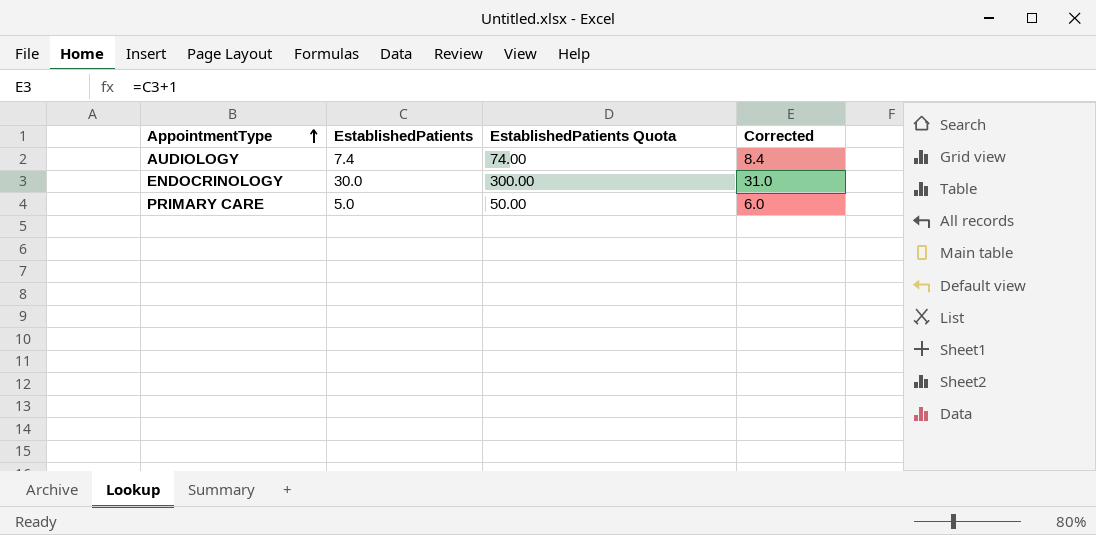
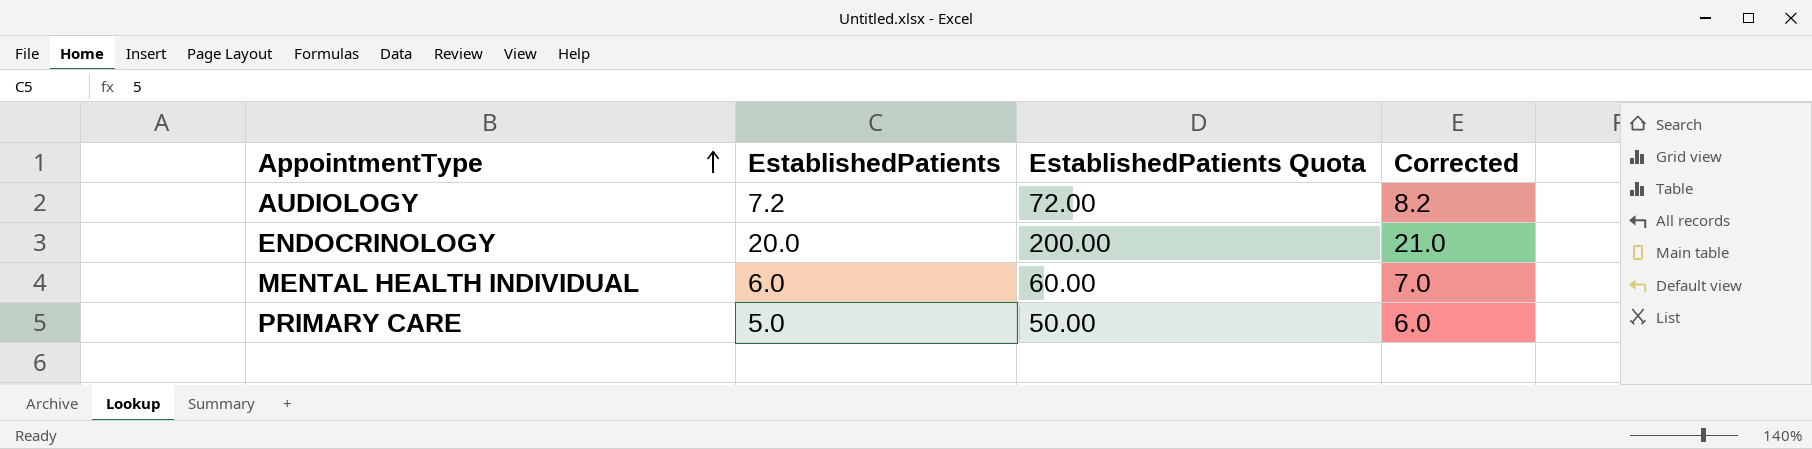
AUDIOLOGY | EstablishedPatients: 7.4 -> 7.2
AUDIOLOGY | EstablishedPatients Quota: 74.00 -> 72.00
AUDIOLOGY | Corrected: 8.4 -> 8.2
ENDOCRINOLOGY | EstablishedPatients: 30.0 -> 20.0
ENDOCRINOLOGY | EstablishedPatients Quota: 300.00 -> 200.00
ENDOCRINOLOGY | Corrected: 31.0 -> 21.0
row MENTAL HEALTH INDIVIDUAL: none -> 6.0 | 60.00 | 7.0

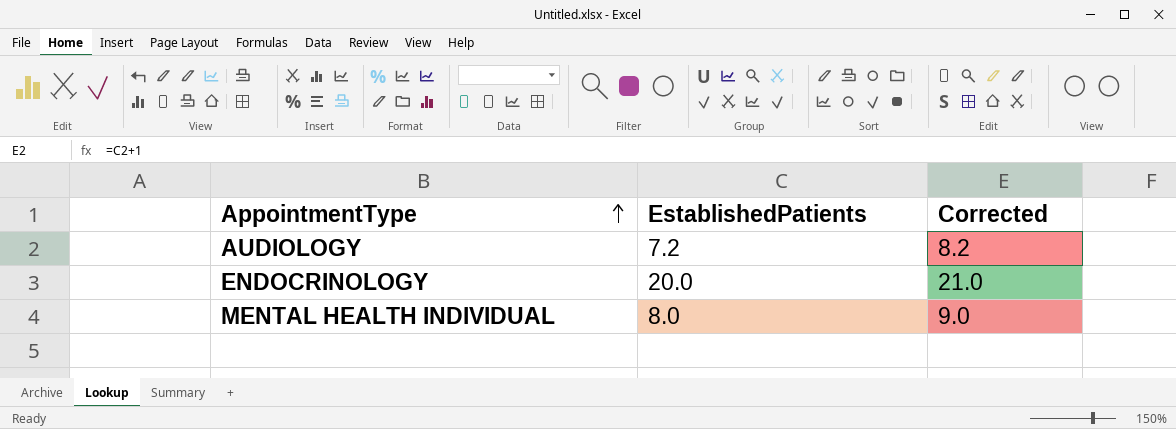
column EstablishedPatients Quota | formula: [EstablishedPatients] * 10 -> none
row PRIMARY CARE: 5.0 | 50.00 | 6.0 -> none
MENTAL HEALTH INDIVIDUAL | EstablishedPatients: 6.0 -> 8.0
MENTAL HEALTH INDIVIDUAL | Corrected: 7.0 -> 9.0

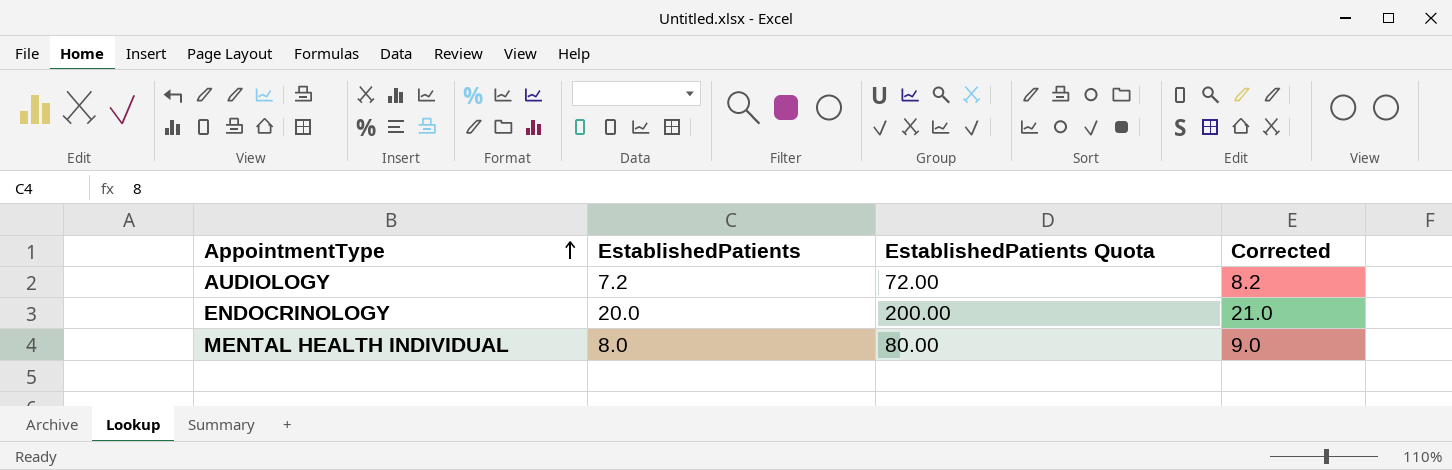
column EstablishedPatients Quota | formula: none -> [EstablishedPatients] * 10

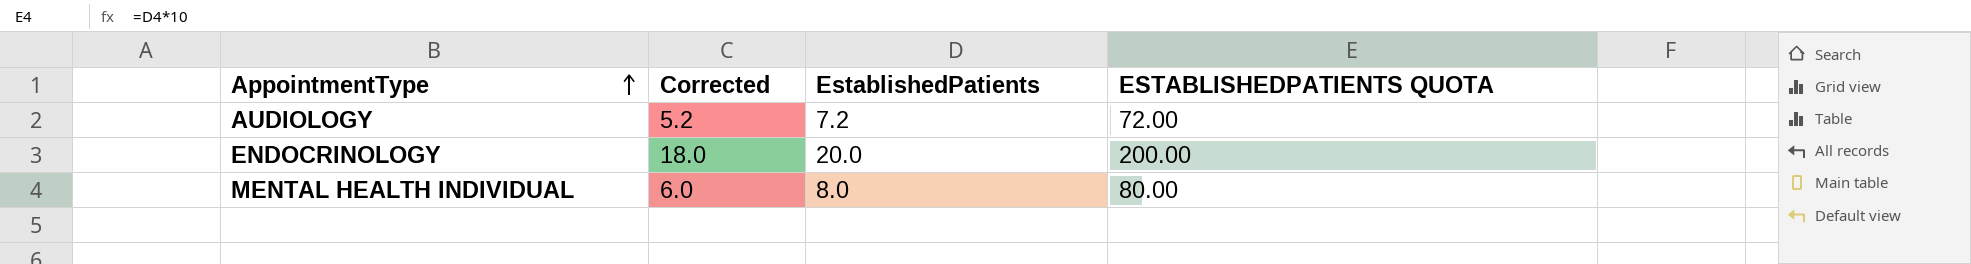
column Corrected | formula: [EstablishedPatients] + 1 -> [EstablishedPatients] - 2
column Corrected | position: 4 -> 2
column name: EstablishedPatients Quota -> ESTABLISHEDPATIENTS QUOTA

